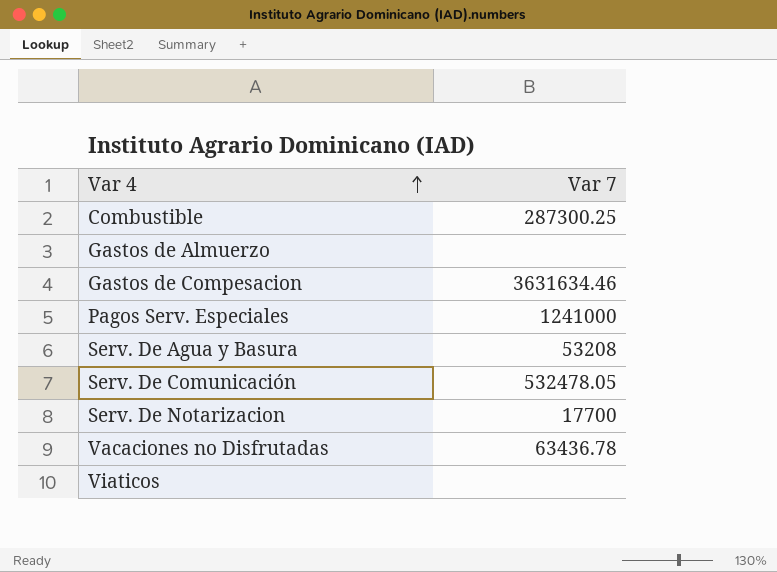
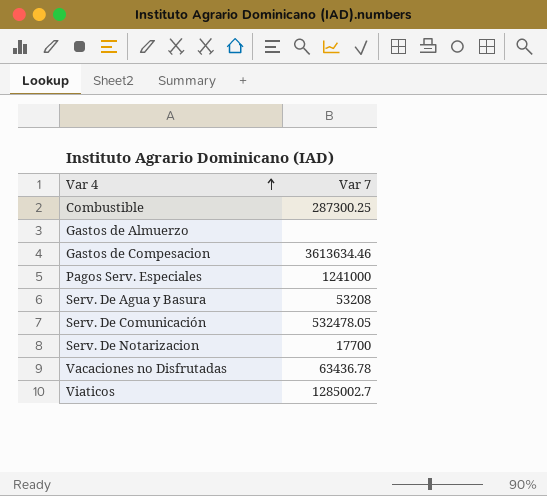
Gastos de Compesacion | Var 7: 3631634.46 -> 3613634.46
Viaticos | Var 7: none -> 1285002.7

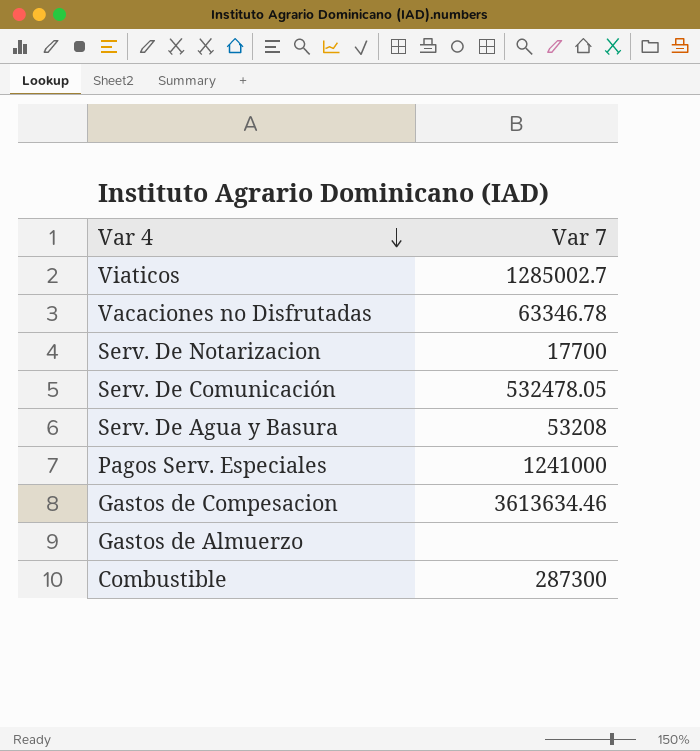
row order: Var 4 ascending -> Var 4 descending
Vacaciones no Disfrutadas | Var 7: 63436.78 -> 63346.78
Combustible | Var 7: 287300.25 -> 287300

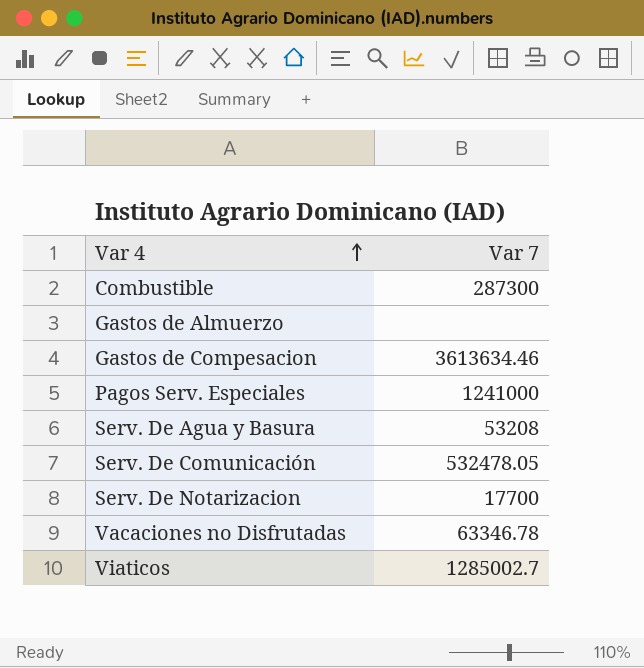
row order: Var 4 descending -> Var 4 ascending

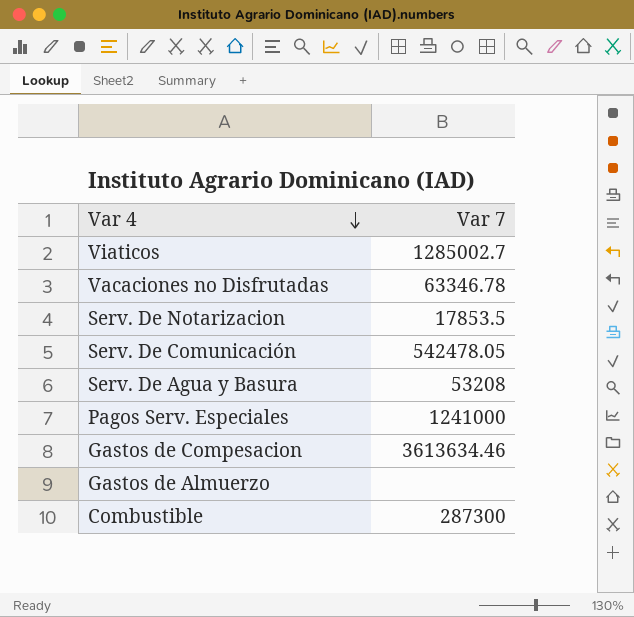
row order: Var 4 ascending -> Var 4 descending
Serv. De Notarizacion | Var 7: 17700 -> 17853.5
Serv. De Comunicación | Var 7: 532478.05 -> 542478.05

